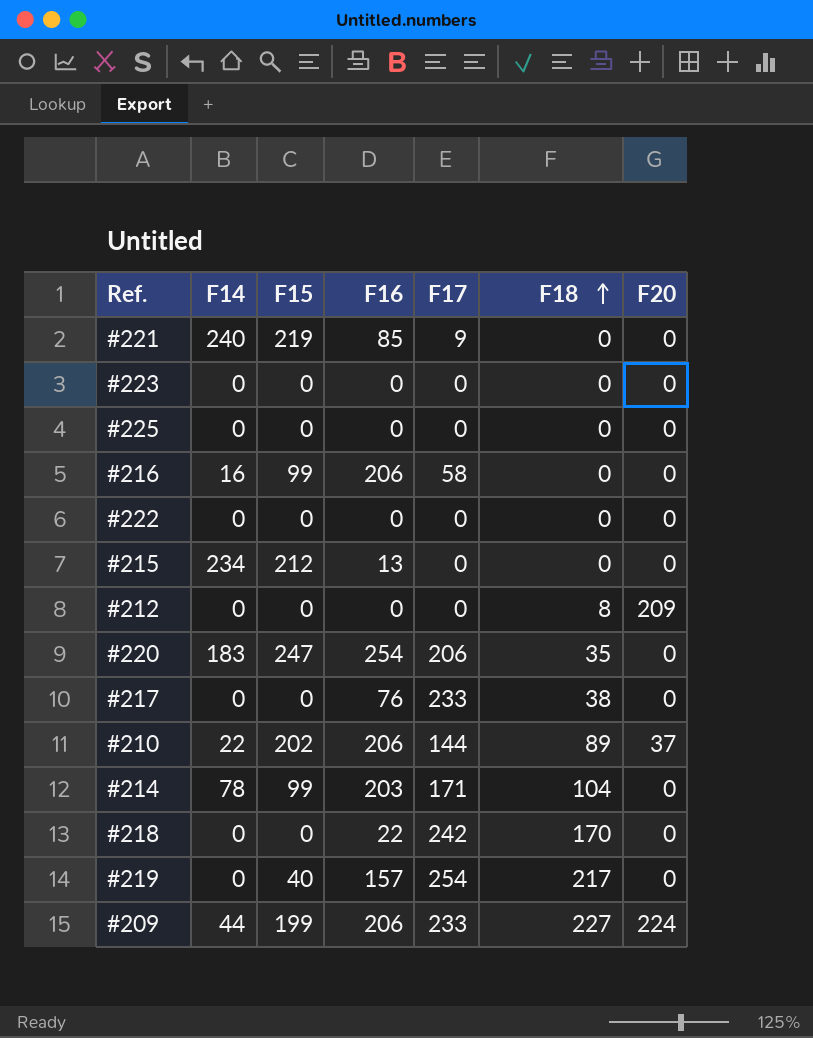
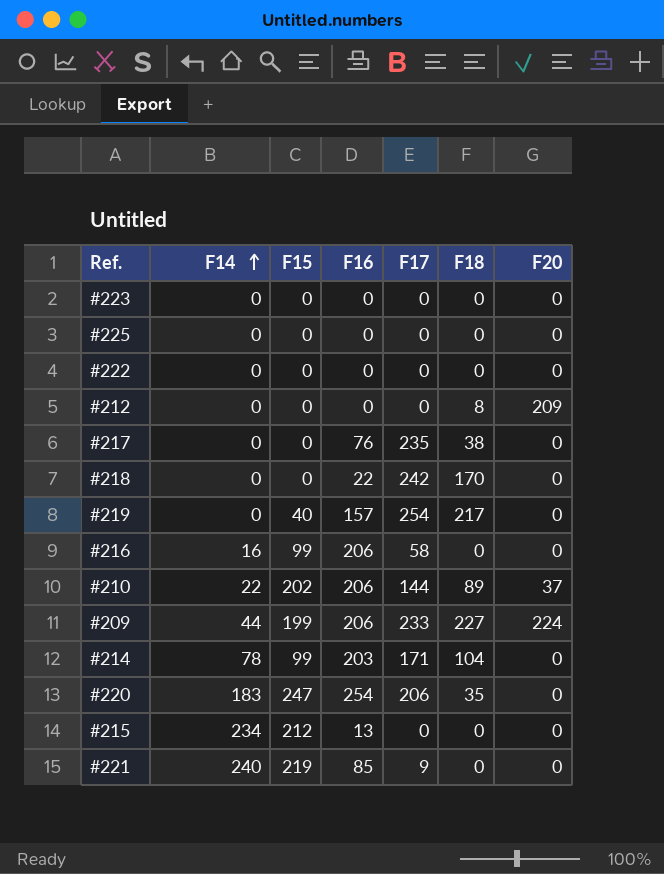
row order: F18 ascending -> F14 ascending
#217 | F17: 233 -> 235

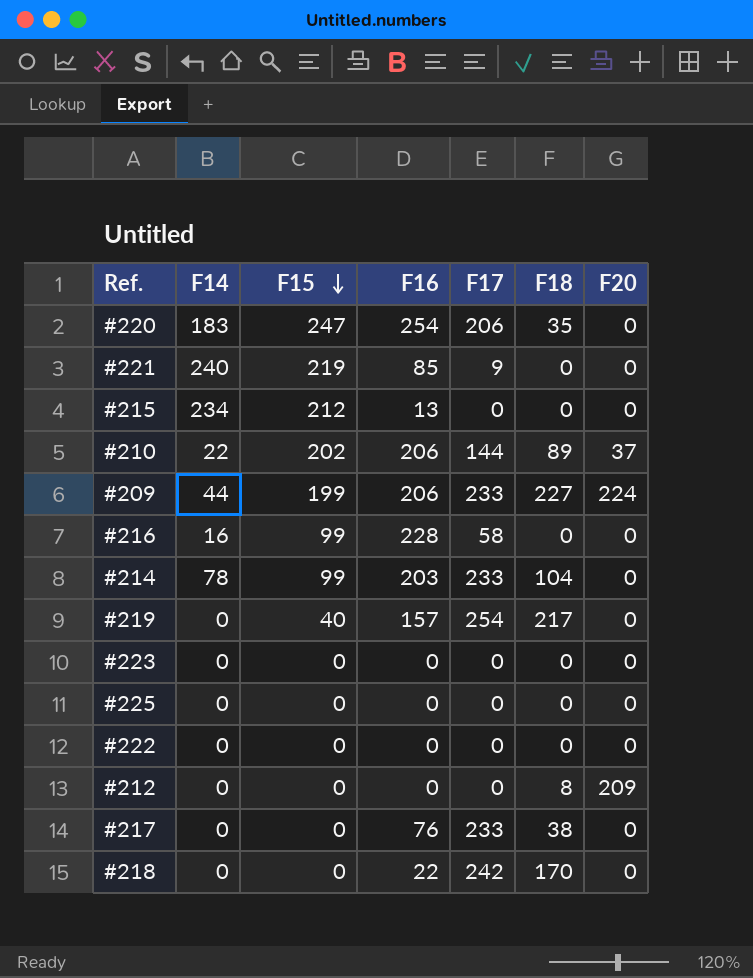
row order: F14 ascending -> F15 descending
#216 | F16: 206 -> 228
#214 | F17: 171 -> 233
#217 | F17: 235 -> 233

